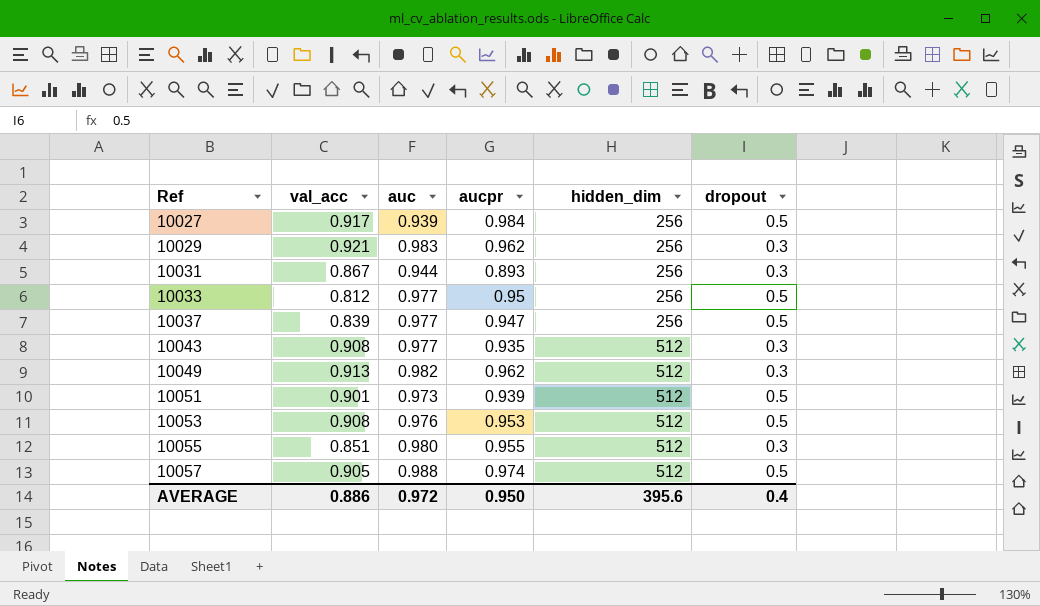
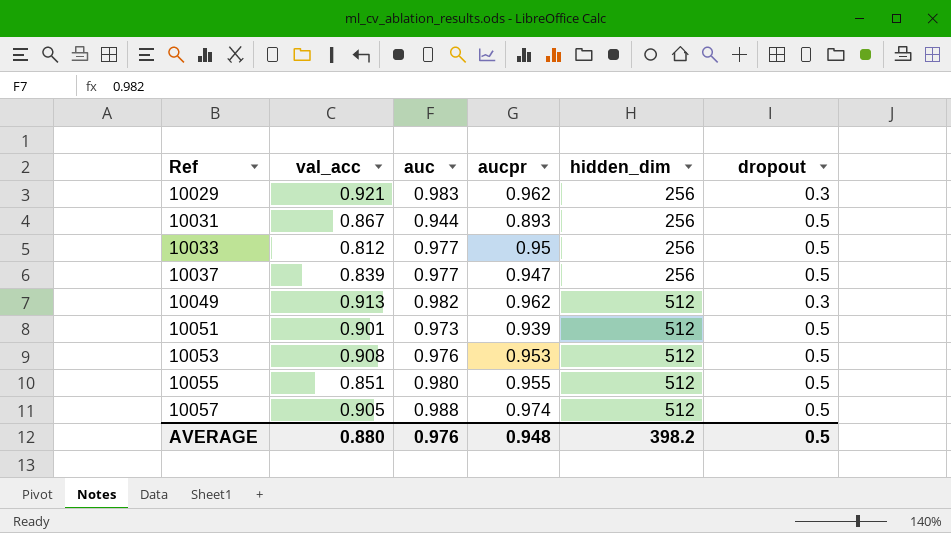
row 10027: 0.917 | 0.939 | 0.984 | 256 | 0.5 -> none
row 10043: 0.908 | 0.977 | 0.935 | 512 | 0.3 -> none
10031 | dropout: 0.3 -> 0.5
10055 | dropout: 0.3 -> 0.5
AVERAGE | val_acc: 0.886 -> 0.880
AVERAGE | auc: 0.972 -> 0.976
AVERAGE | aucpr: 0.950 -> 0.948
AVERAGE | hidden_dim: 395.6 -> 398.2
AVERAGE | dropout: 0.4 -> 0.5

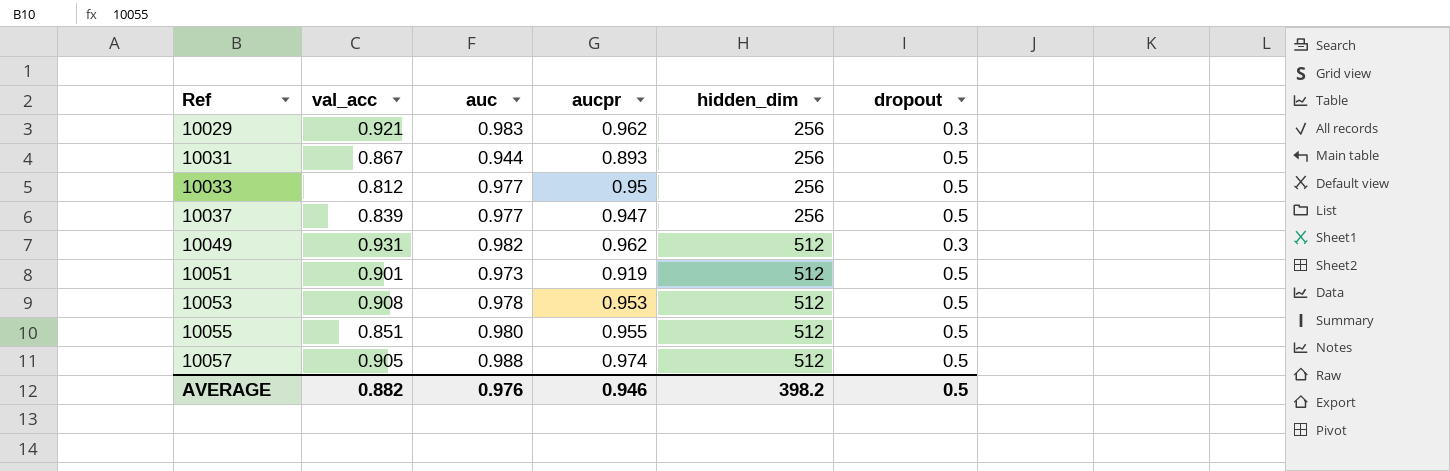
10049 | val_acc: 0.913 -> 0.931
10051 | aucpr: 0.939 -> 0.919
10053 | auc: 0.976 -> 0.978
AVERAGE | val_acc: 0.880 -> 0.882
AVERAGE | aucpr: 0.948 -> 0.946

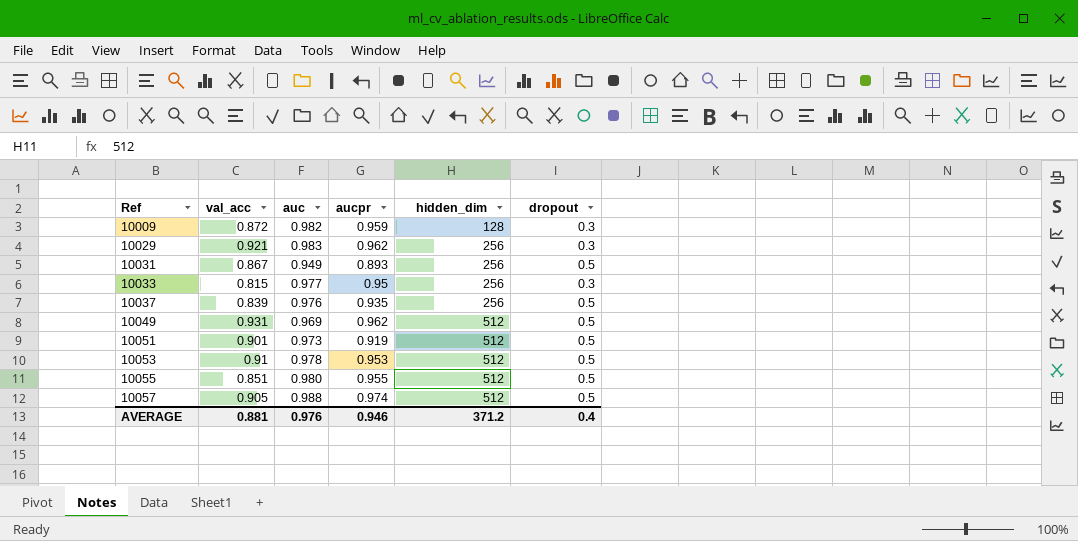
row 10009: none -> 0.872 | 0.982 | 0.959 | 128 | 0.3
10031 | auc: 0.944 -> 0.949
10033 | val_acc: 0.812 -> 0.815
10033 | dropout: 0.5 -> 0.3
10037 | auc: 0.977 -> 0.976
10037 | aucpr: 0.947 -> 0.935
10049 | auc: 0.982 -> 0.969
10049 | dropout: 0.3 -> 0.5
10053 | val_acc: 0.908 -> 0.91
AVERAGE | val_acc: 0.882 -> 0.881
AVERAGE | hidden_dim: 398.2 -> 371.2
AVERAGE | dropout: 0.5 -> 0.4

